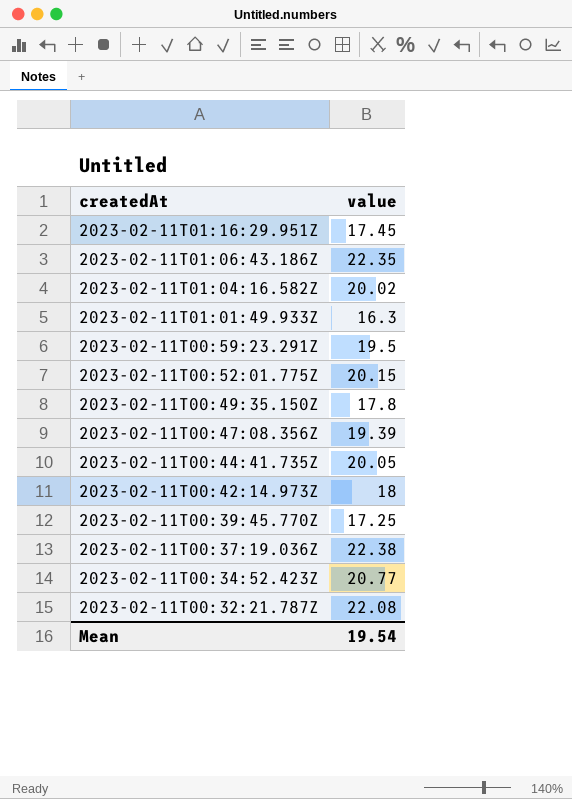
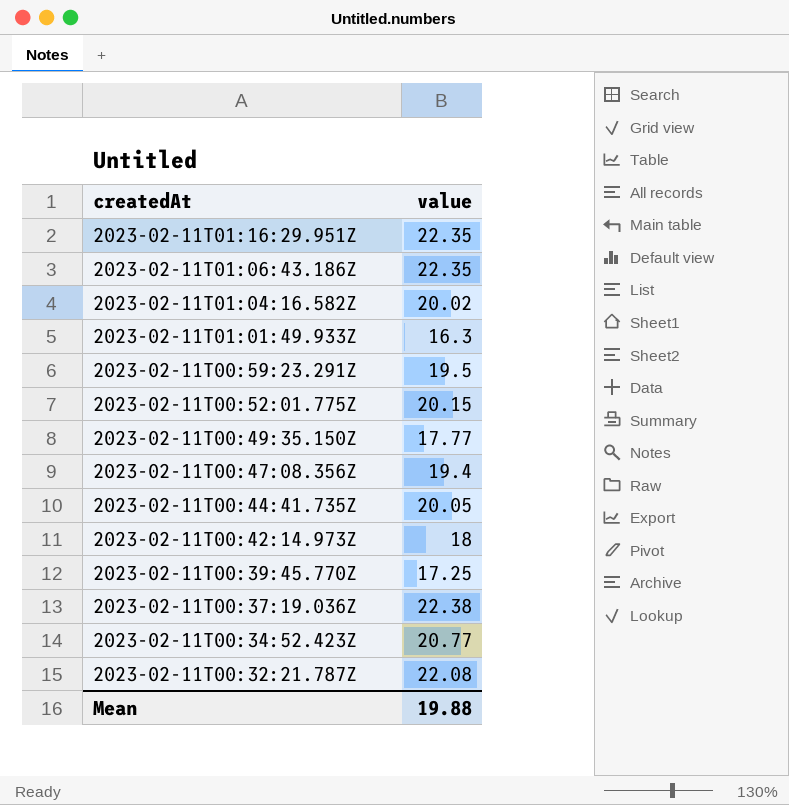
2023-02-11T01:16:29.951Z | value: 17.45 -> 22.35
2023-02-11T00:49:35.150Z | value: 17.8 -> 17.77
2023-02-11T00:47:08.356Z | value: 19.39 -> 19.4
Mean | value: 19.54 -> 19.88

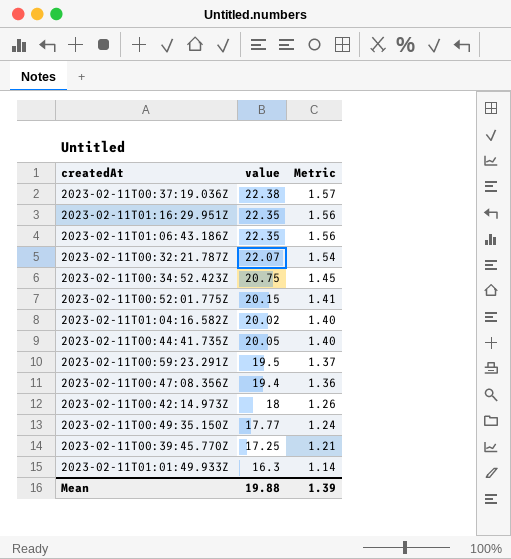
row order: createdAt descending -> Metric descending
column Metric | formula: none -> [value] * 0.07
2023-02-11T00:32:21.787Z | value: 22.08 -> 22.07
2023-02-11T00:34:52.423Z | value: 20.77 -> 20.75

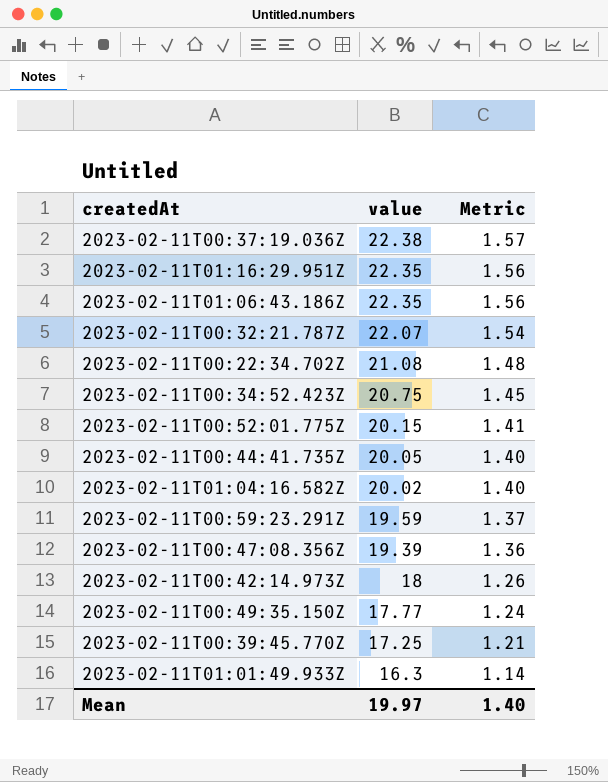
row order: Metric descending -> value descending
row 2023-02-11T00:22:34.702Z: none -> 21.08 | 1.48
2023-02-11T00:59:23.291Z | value: 19.5 -> 19.59
2023-02-11T00:47:08.356Z | value: 19.4 -> 19.39
Mean | value: 19.88 -> 19.97
Mean | Metric: 1.39 -> 1.40

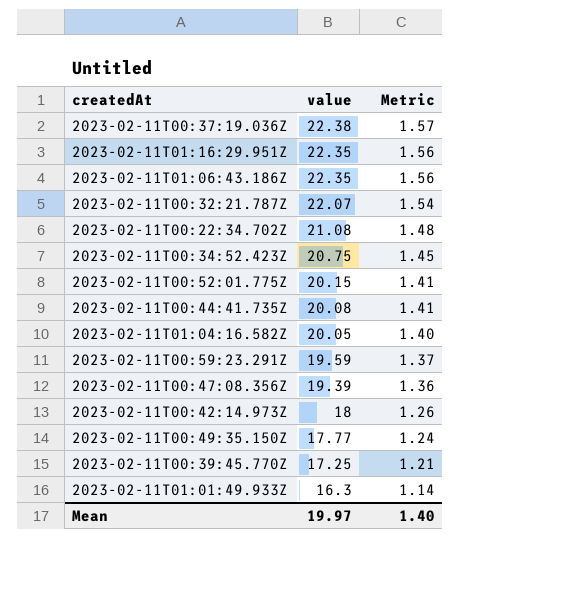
2023-02-11T00:44:41.735Z | value: 20.05 -> 20.08
2023-02-11T00:44:41.735Z | Metric: 1.40 -> 1.41
2023-02-11T01:04:16.582Z | value: 20.02 -> 20.05

